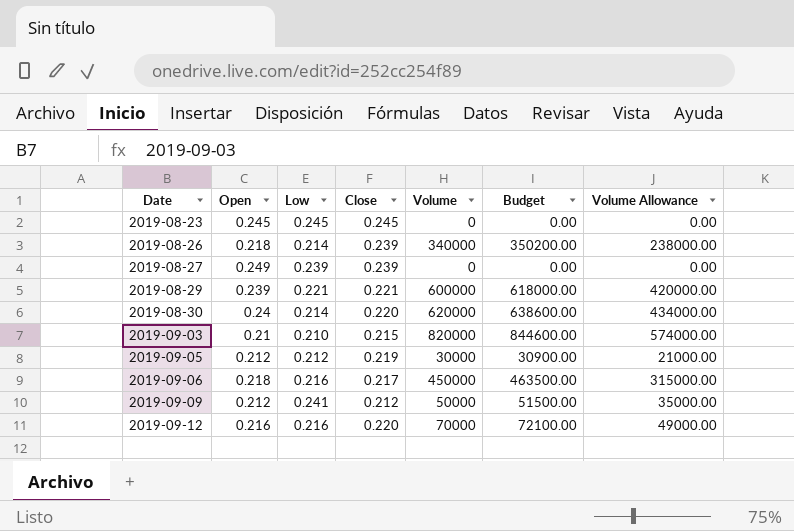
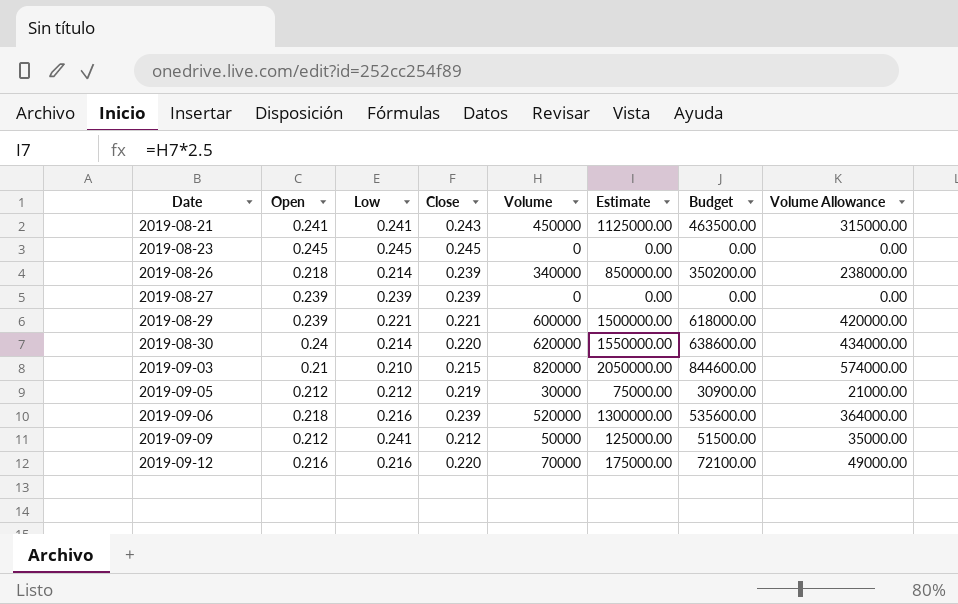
column Estimate | formula: none -> [Volume] * 2.5
row 2019-08-21: none -> 0.241 | 0.241 | 0.243 | 450000 | 1125000.00 | 463500.00 | 315000.00
2019-08-27 | Open: 0.249 -> 0.239
2019-09-06 | Close: 0.217 -> 0.239
2019-09-06 | Volume: 450000 -> 520000
2019-09-06 | Budget: 463500.00 -> 535600.00
2019-09-06 | Volume Allowance: 315000.00 -> 364000.00

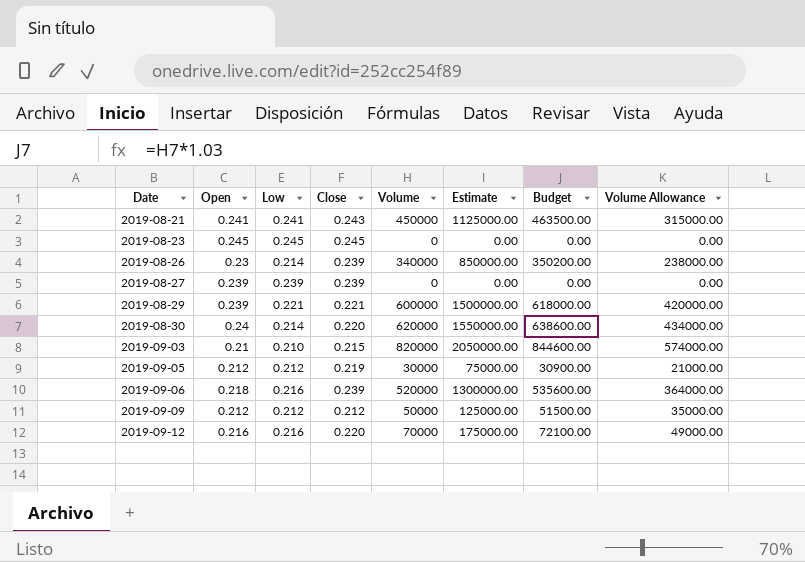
2019-08-26 | Open: 0.218 -> 0.23
2019-09-09 | Low: 0.241 -> 0.212

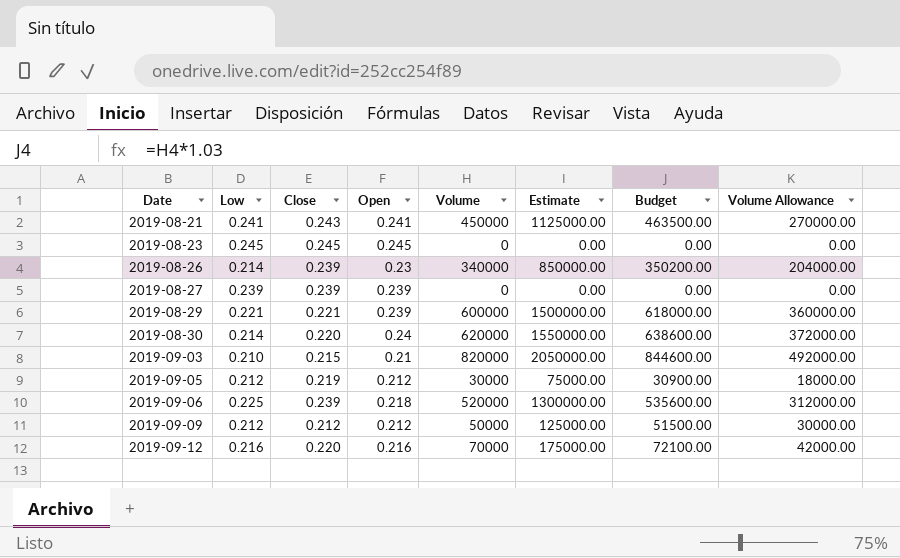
column Open | position: 2 -> 4
column Volume Allowance | formula: [Volume] * 0.7 -> [Volume] * 0.6
2019-09-06 | Low: 0.216 -> 0.225

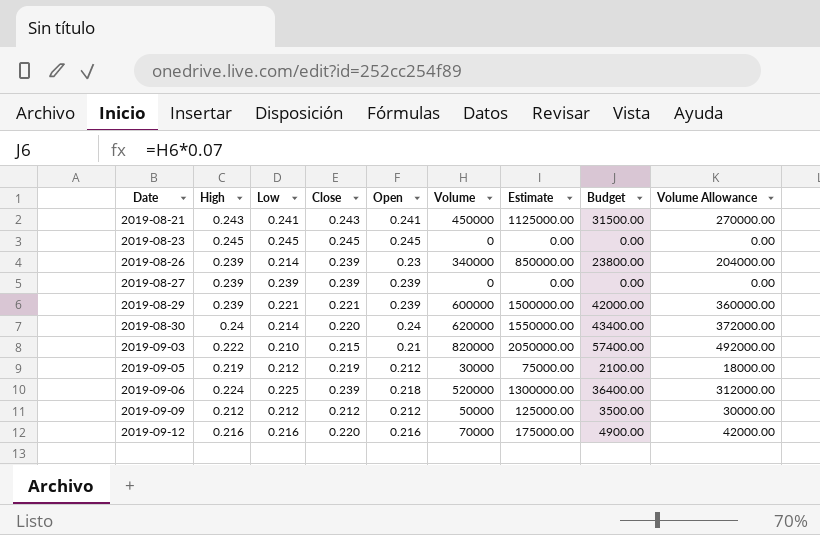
column High | position: none -> 2
column Budget | formula: [Volume] * 1.03 -> [Volume] * 0.07

